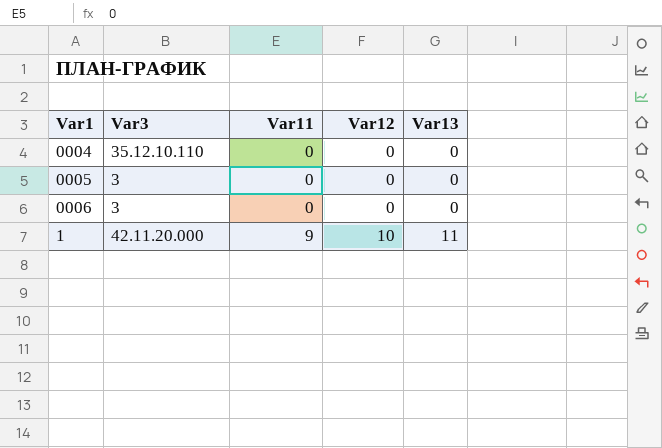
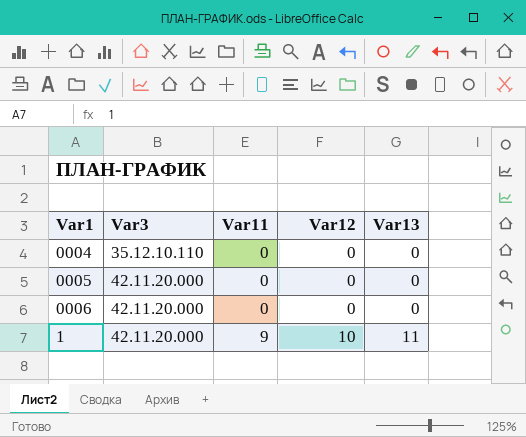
0005 | Var3: 3 -> 42.11.20.000
0006 | Var3: 3 -> 42.11.20.000

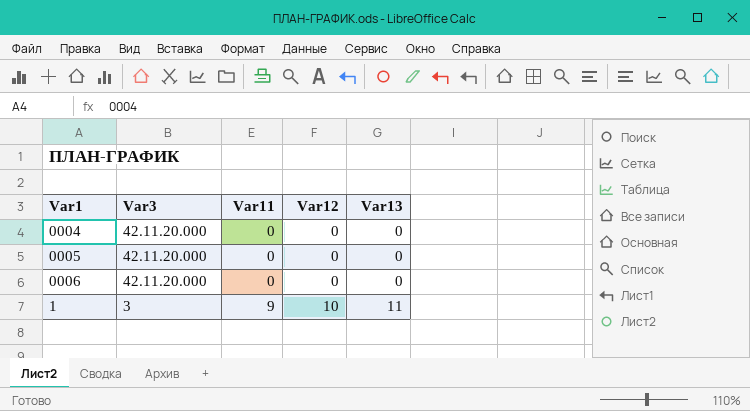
0004 | Var3: 35.12.10.110 -> 42.11.20.000
1 | Var3: 42.11.20.000 -> 3

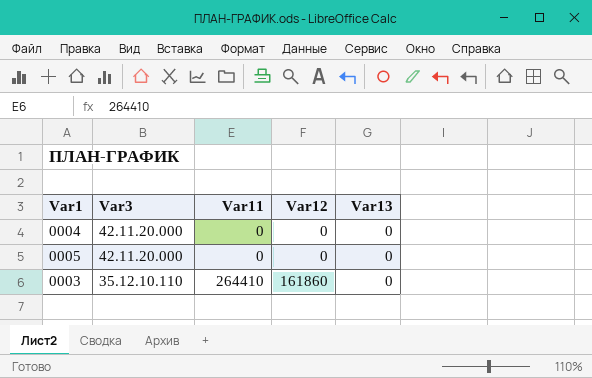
row 0006: 42.11.20.000 | 0 | 0 | 0 -> none
row 1: 3 | 9 | 10 | 11 -> none
row 0003: none -> 35.12.10.110 | 264410 | 161860 | 0

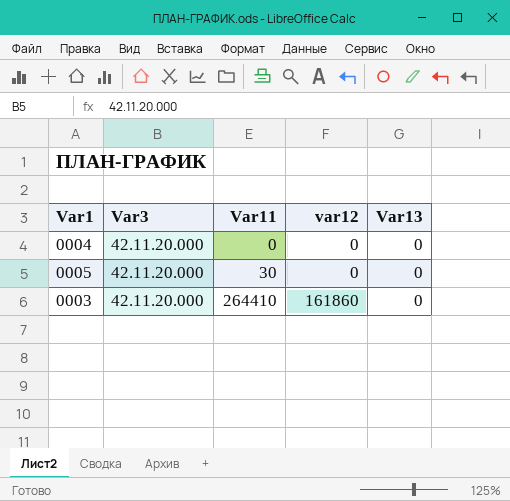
column name: Var12 -> var12
0005 | Var11: 0 -> 30
0003 | Var3: 35.12.10.110 -> 42.11.20.000

